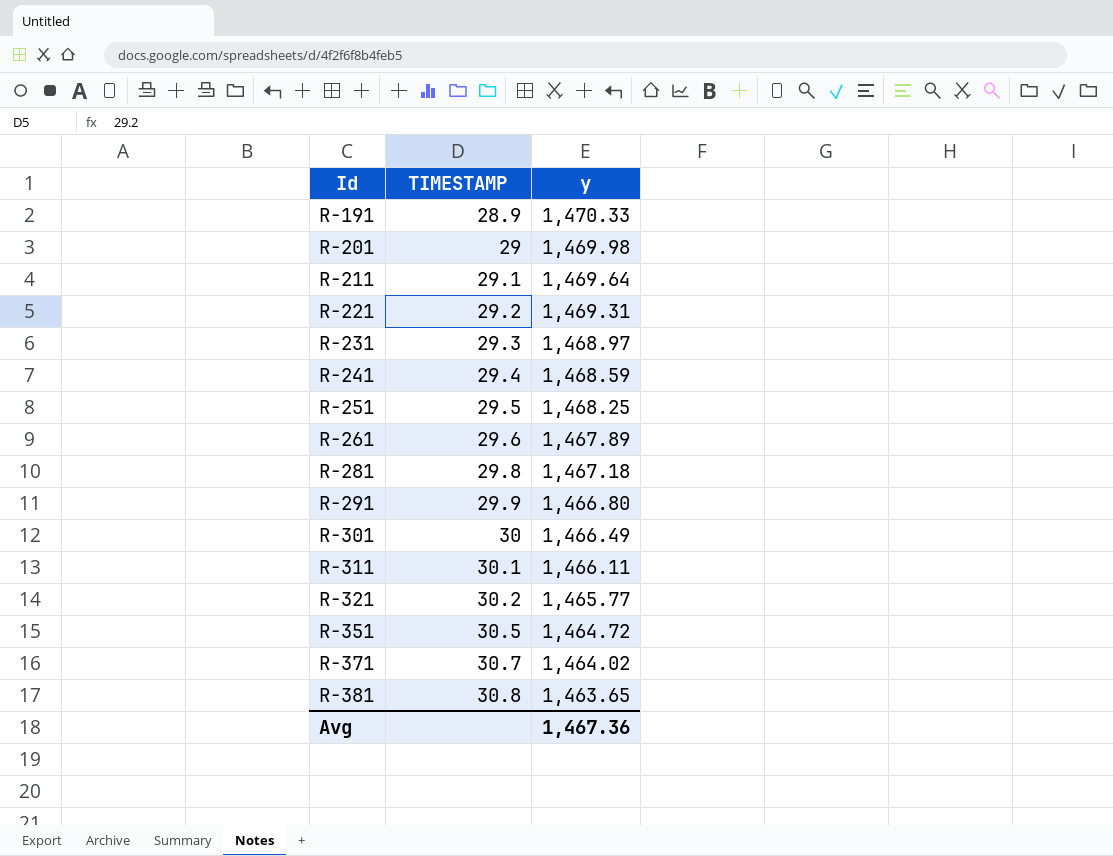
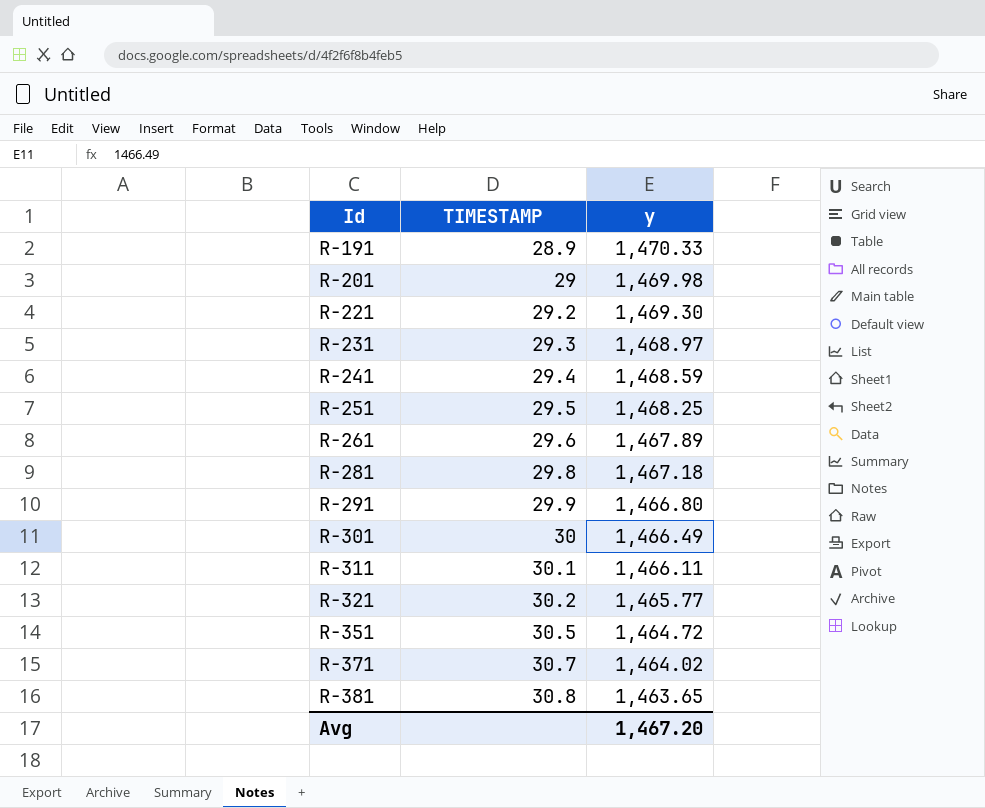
row R-211: 29.1 | 1,469.64 -> none
R-221 | y: 1,469.31 -> 1,469.30
Avg | y: 1,467.36 -> 1,467.20

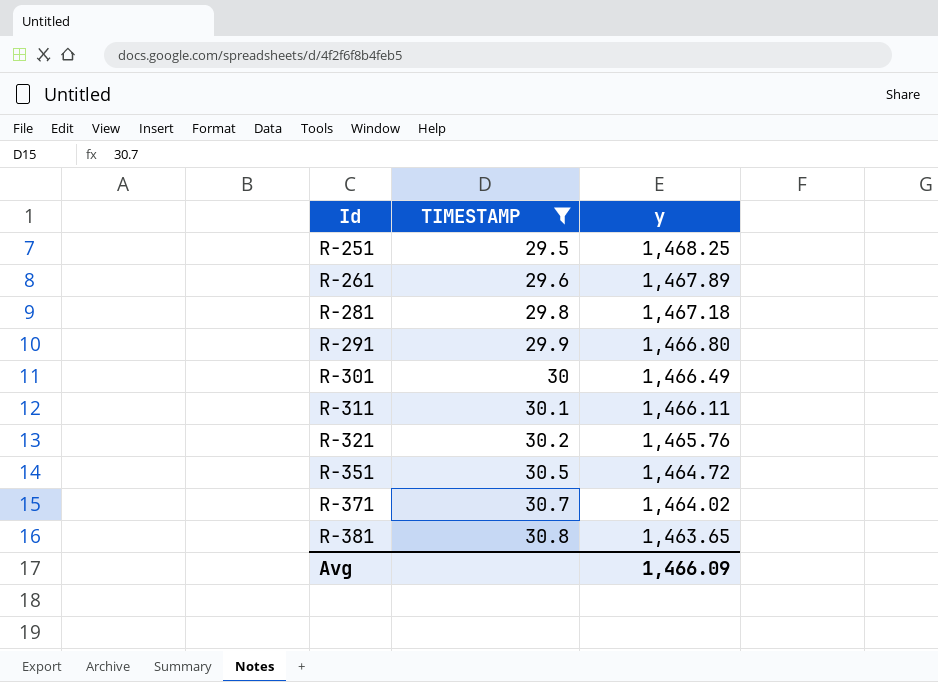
filter: none -> TIMESTAMP >= 29.5
R-321 | y: 1,465.77 -> 1,465.76
Avg | y: 1,467.20 -> 1,466.09

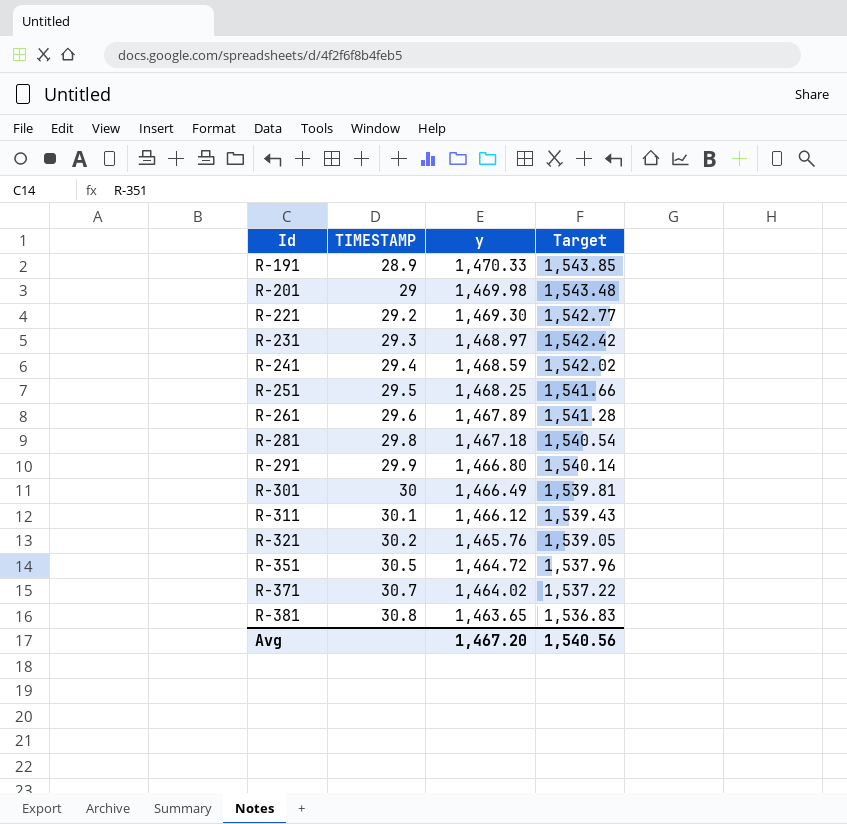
filter: TIMESTAMP >= 29.5 -> none
column Target | formula: none -> [y] * 1.05
R-311 | y: 1,466.11 -> 1,466.12
Avg | y: 1,466.09 -> 1,467.20

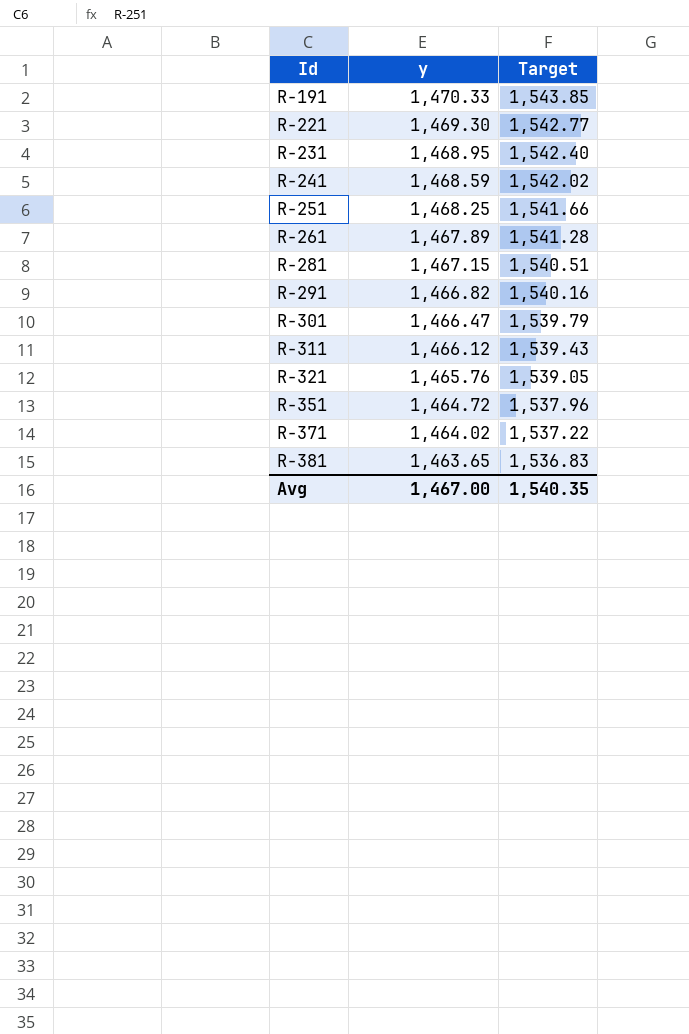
column TIMESTAMP | position: 2 -> none
row R-201: 29 | 1,469.98 | 1,543.48 -> none
R-231 | y: 1,468.97 -> 1,468.95
R-231 | Target: 1,542.42 -> 1,542.40
R-281 | y: 1,467.18 -> 1,467.15
R-281 | Target: 1,540.54 -> 1,540.51
R-291 | y: 1,466.80 -> 1,466.82
R-291 | Target: 1,540.14 -> 1,540.16
R-301 | y: 1,466.49 -> 1,466.47
R-301 | Target: 1,539.81 -> 1,539.79
Avg | y: 1,467.20 -> 1,467.00
Avg | Target: 1,540.56 -> 1,540.35

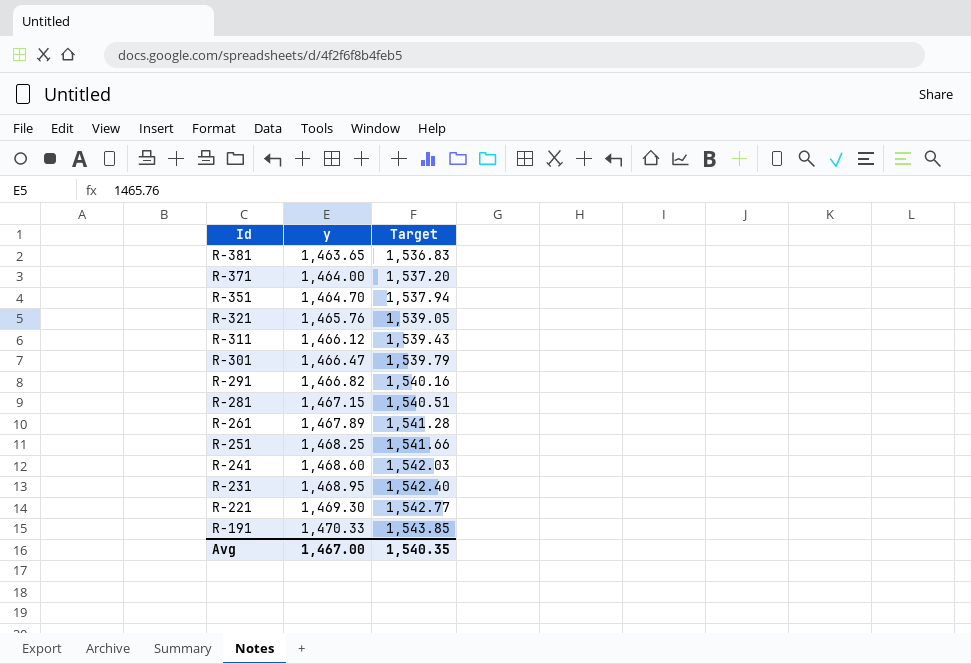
row order: Id ascending -> Id descending
R-371 | y: 1,464.02 -> 1,464.00
R-371 | Target: 1,537.22 -> 1,537.20
R-351 | y: 1,464.72 -> 1,464.70
R-351 | Target: 1,537.96 -> 1,537.94
R-241 | y: 1,468.59 -> 1,468.60
R-241 | Target: 1,542.02 -> 1,542.03

